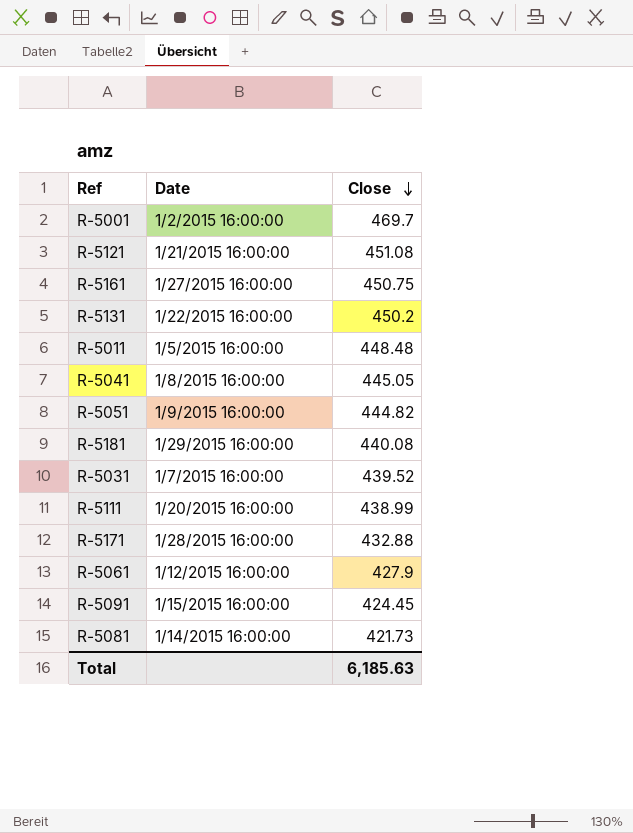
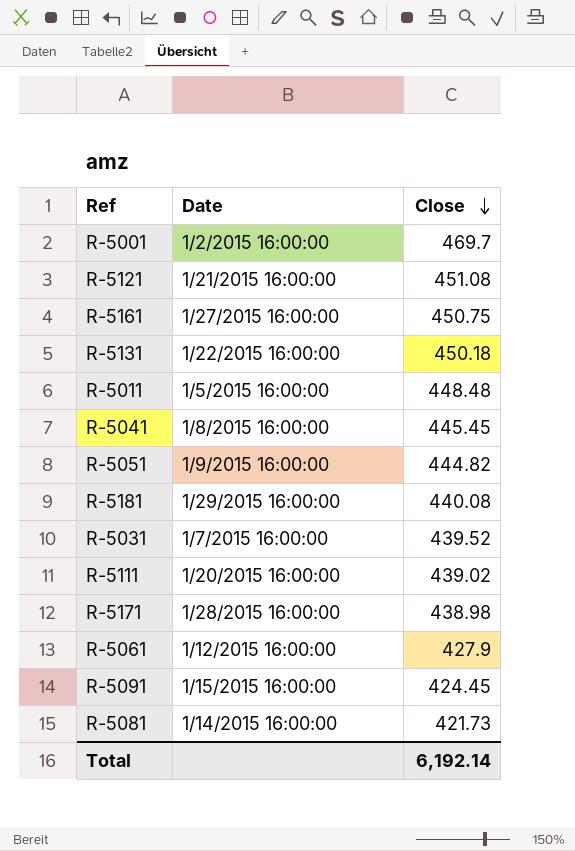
R-5131 | Close: 450.2 -> 450.18
R-5041 | Close: 445.05 -> 445.45
R-5111 | Close: 438.99 -> 439.02
R-5171 | Close: 432.88 -> 438.98
Total | Close: 6,185.63 -> 6,192.14

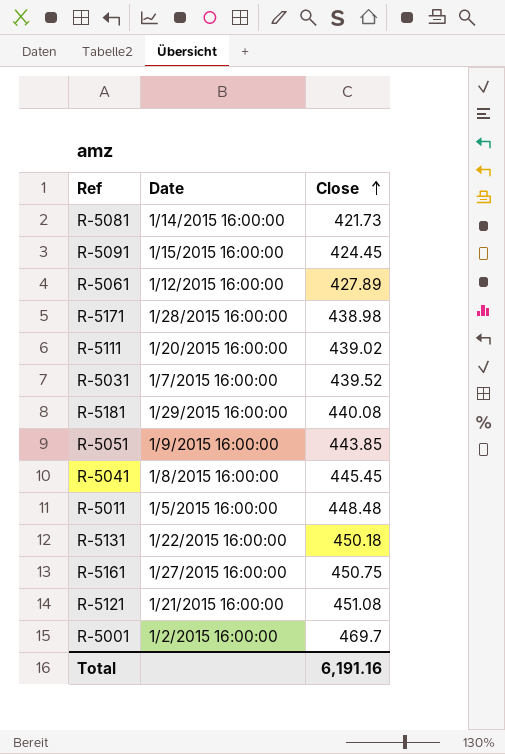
row order: Close descending -> Close ascending
R-5061 | Close: 427.9 -> 427.89
R-5051 | Close: 444.82 -> 443.85
Total | Close: 6,192.14 -> 6,191.16

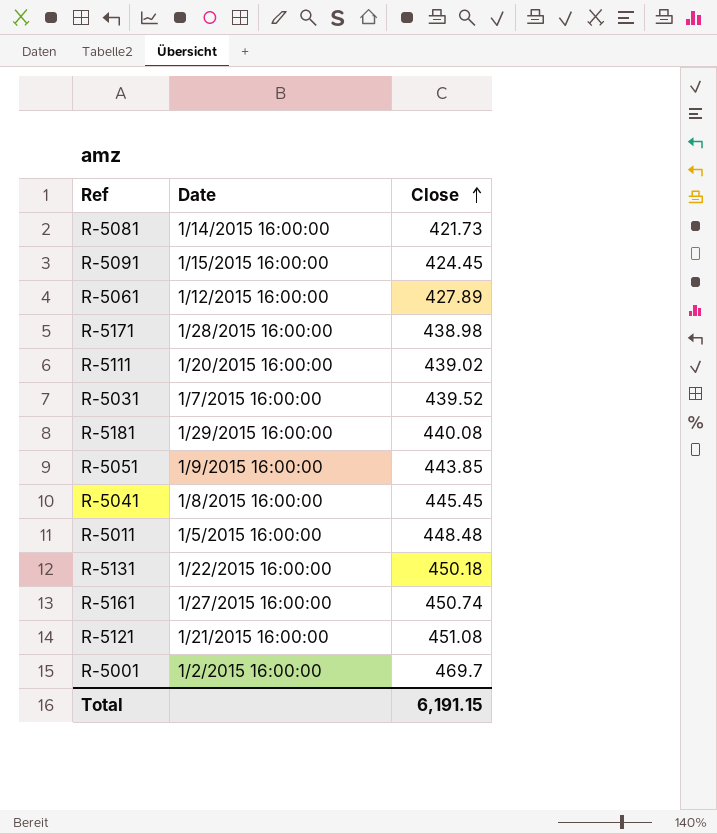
R-5161 | Close: 450.75 -> 450.74
Total | Close: 6,191.16 -> 6,191.15

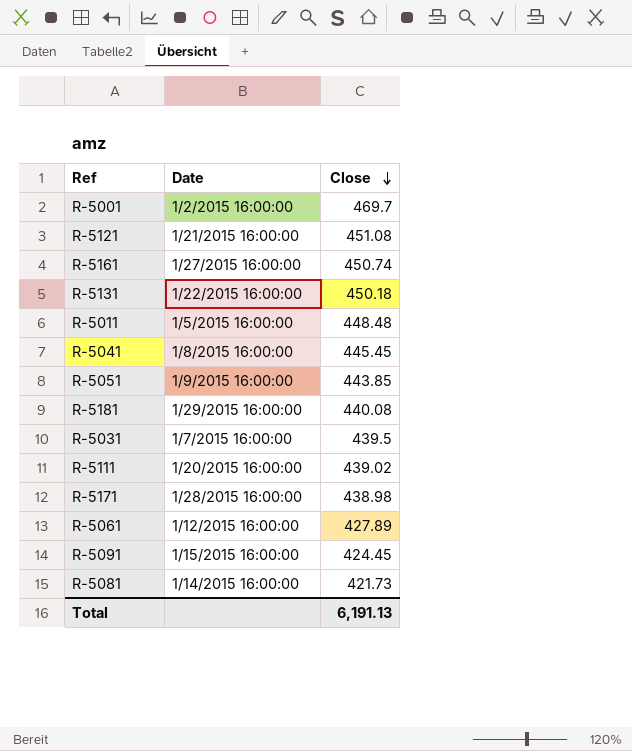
row order: Close ascending -> Close descending
R-5031 | Close: 439.52 -> 439.5
Total | Close: 6,191.15 -> 6,191.13

